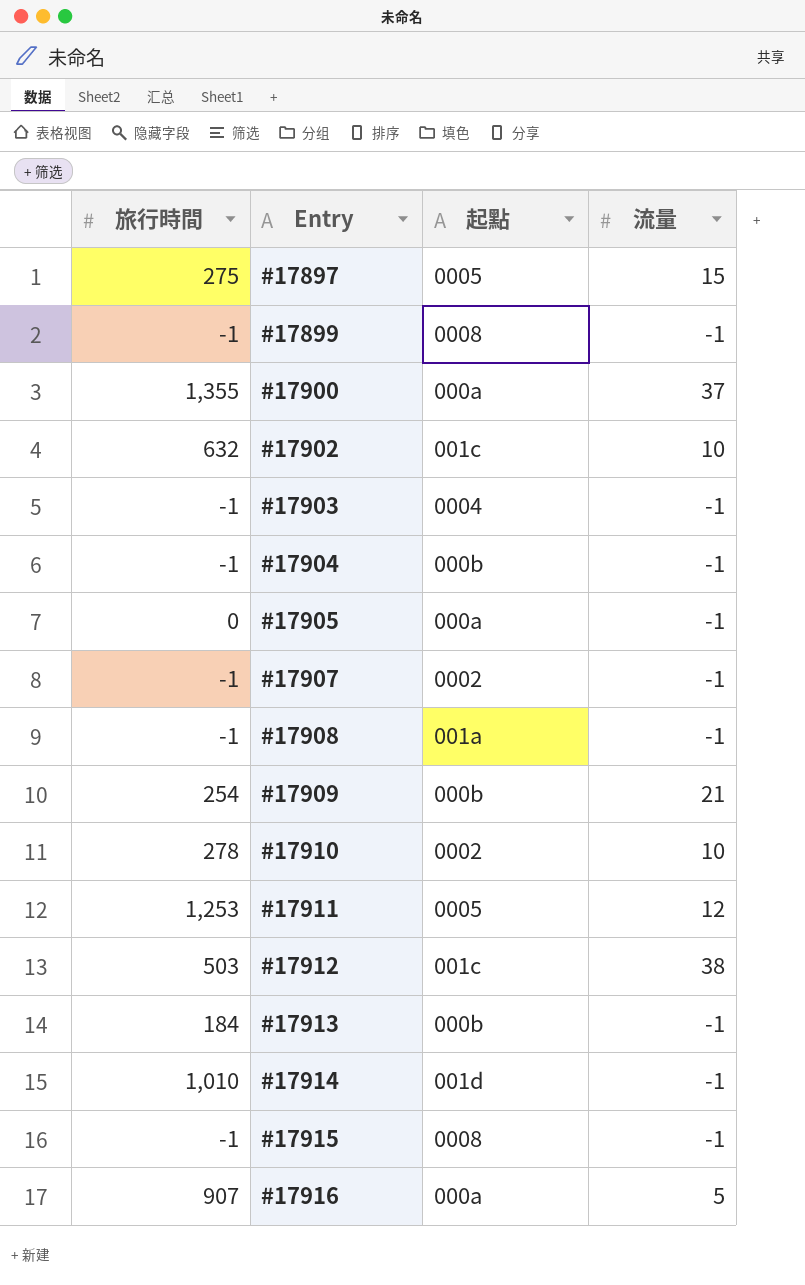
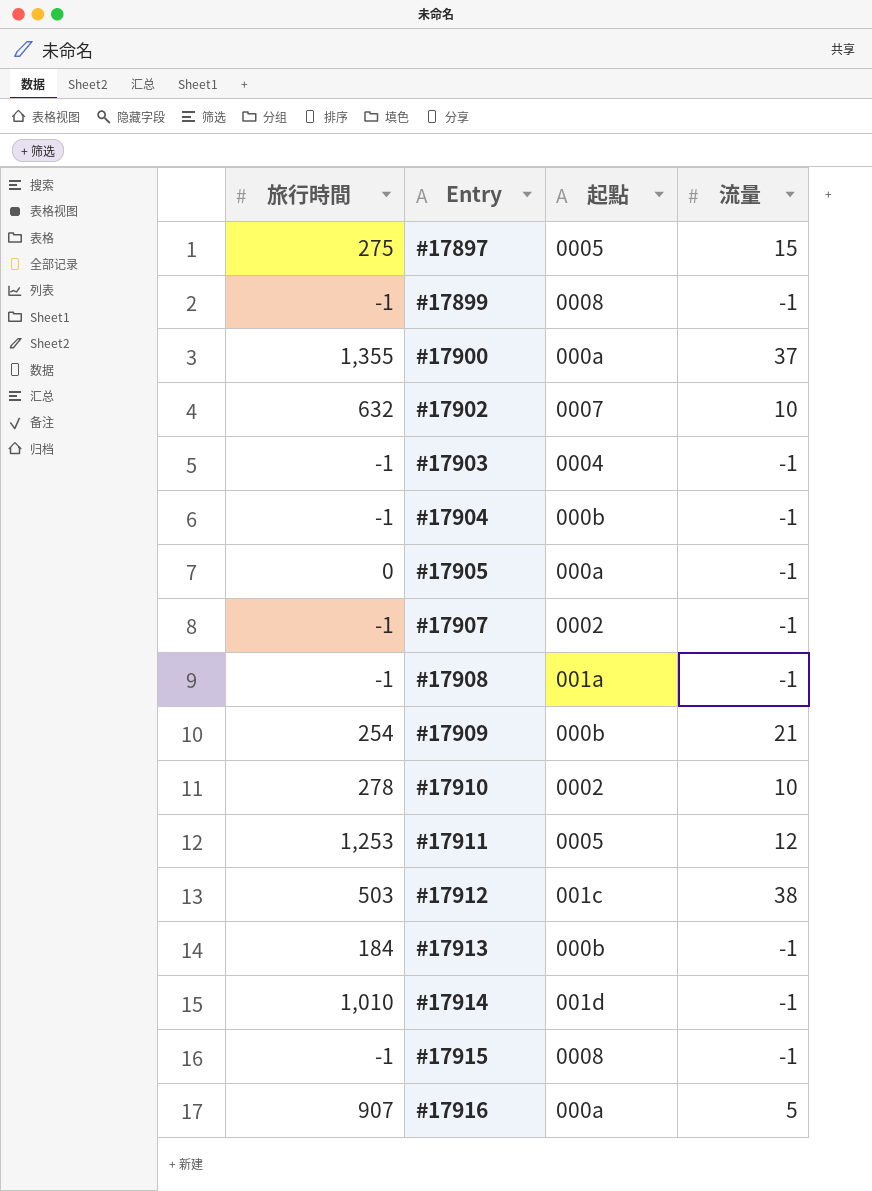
#17902 | 起點: 001c -> 0007

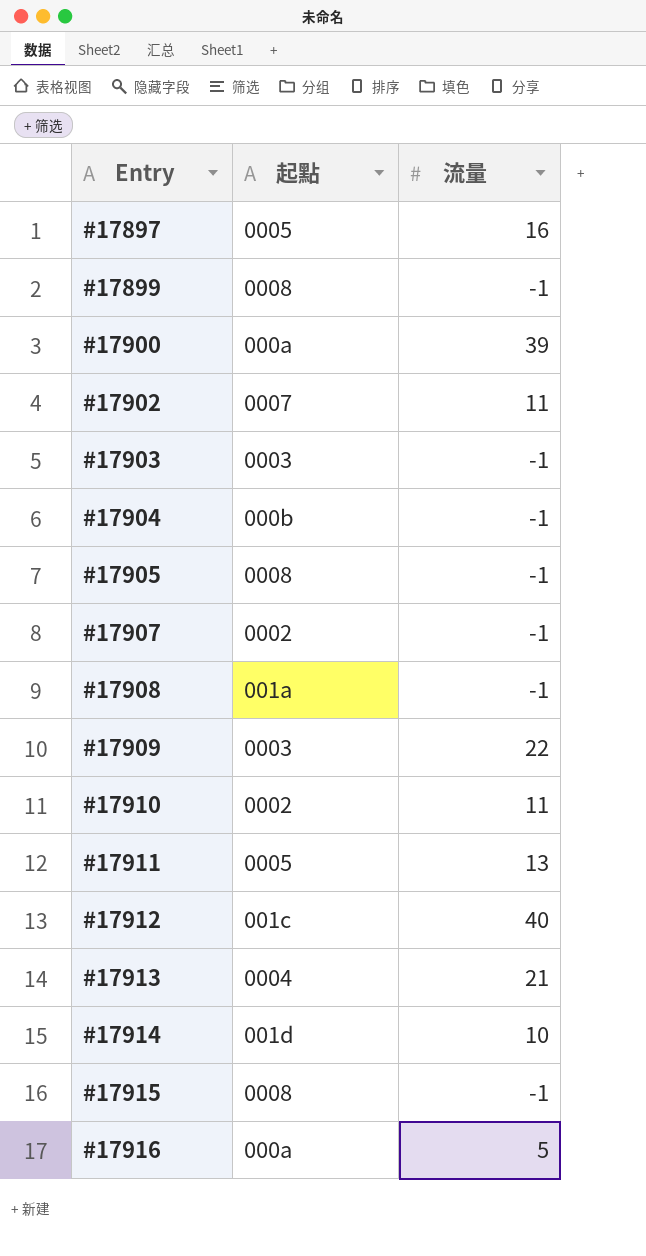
column 旅行時間 | position: 1 -> none
#17897 | 流量: 15 -> 16
#17900 | 流量: 37 -> 39
#17902 | 流量: 10 -> 11
#17903 | 起點: 0004 -> 0003
#17905 | 起點: 000a -> 0008
#17909 | 起點: 000b -> 0003
#17909 | 流量: 21 -> 22
#17910 | 流量: 10 -> 11
#17911 | 流量: 12 -> 13
#17912 | 流量: 38 -> 40
#17913 | 起點: 000b -> 0004
#17913 | 流量: -1 -> 21
#17914 | 流量: -1 -> 10

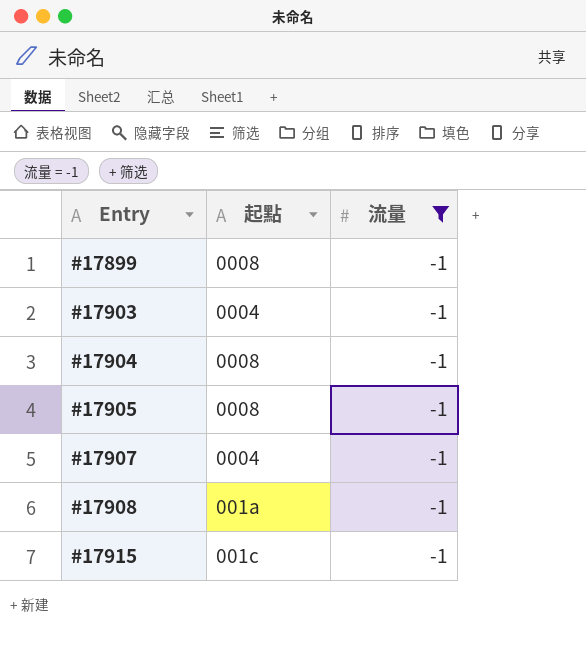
filter: none -> 流量 = -1
#17903 | 起點: 0003 -> 0004
#17904 | 起點: 000b -> 0008
#17907 | 起點: 0002 -> 0004
#17915 | 起點: 0008 -> 001c

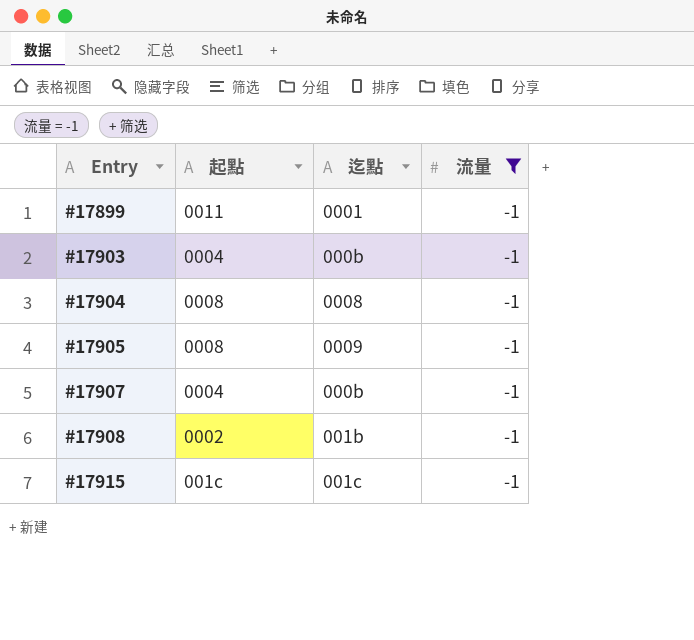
column 迄點 | position: none -> 3
#17899 | 起點: 0008 -> 0011
#17908 | 起點: 001a -> 0002

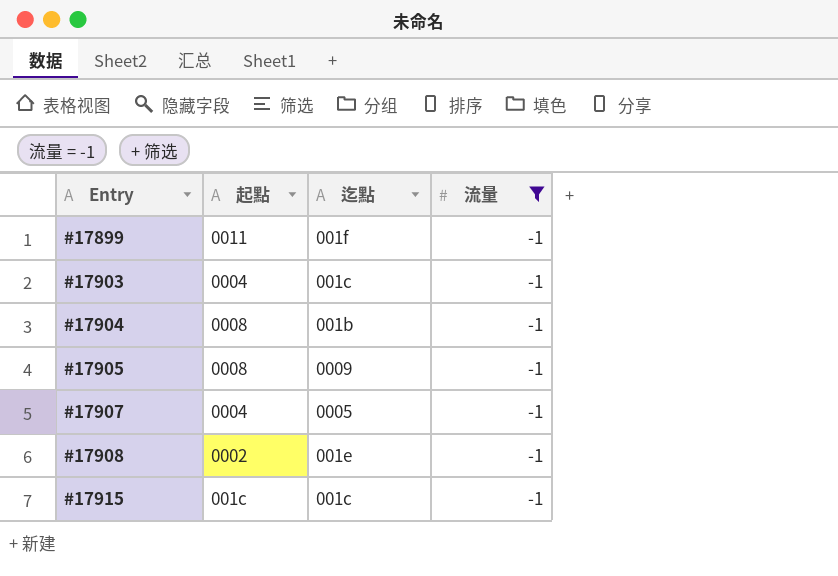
#17899 | 迄點: 0001 -> 001f
#17903 | 迄點: 000b -> 001c
#17904 | 迄點: 0008 -> 001b
#17907 | 迄點: 000b -> 0005
#17908 | 迄點: 001b -> 001e

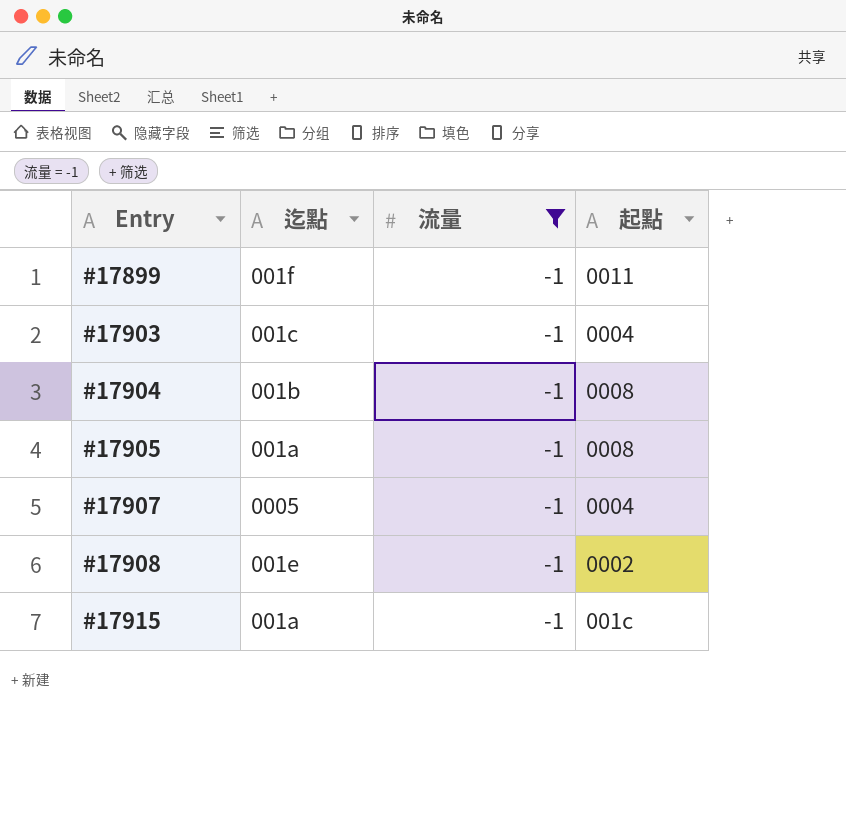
column 起點 | position: 2 -> 4
#17905 | 迄點: 0009 -> 001a
#17915 | 迄點: 001c -> 001a

